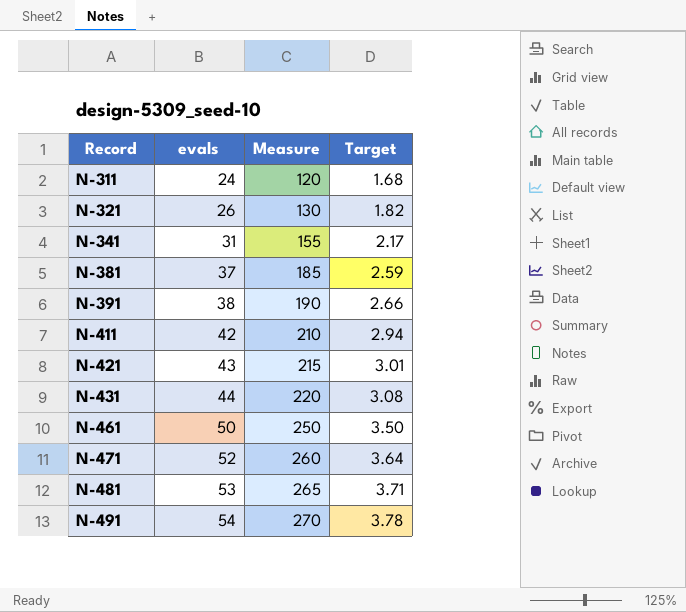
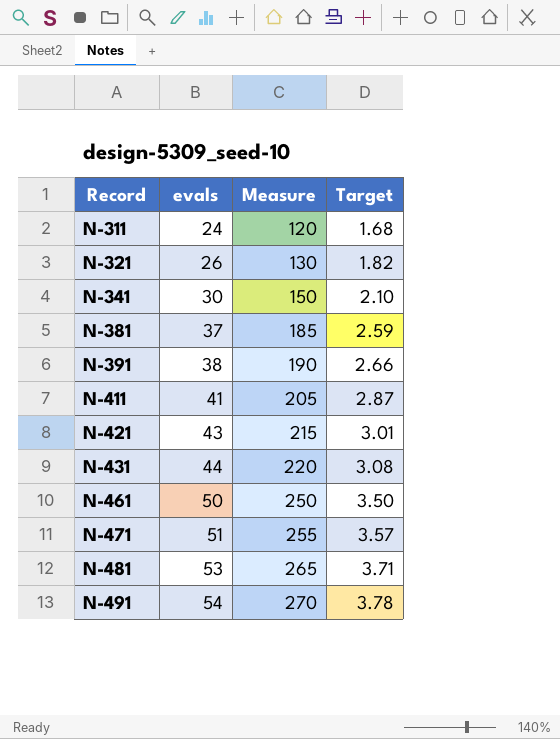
N-341 | evals: 31 -> 30
N-341 | Measure: 155 -> 150
N-341 | Target: 2.17 -> 2.10
N-411 | evals: 42 -> 41
N-411 | Measure: 210 -> 205
N-411 | Target: 2.94 -> 2.87
N-471 | evals: 52 -> 51
N-471 | Measure: 260 -> 255
N-471 | Target: 3.64 -> 3.57

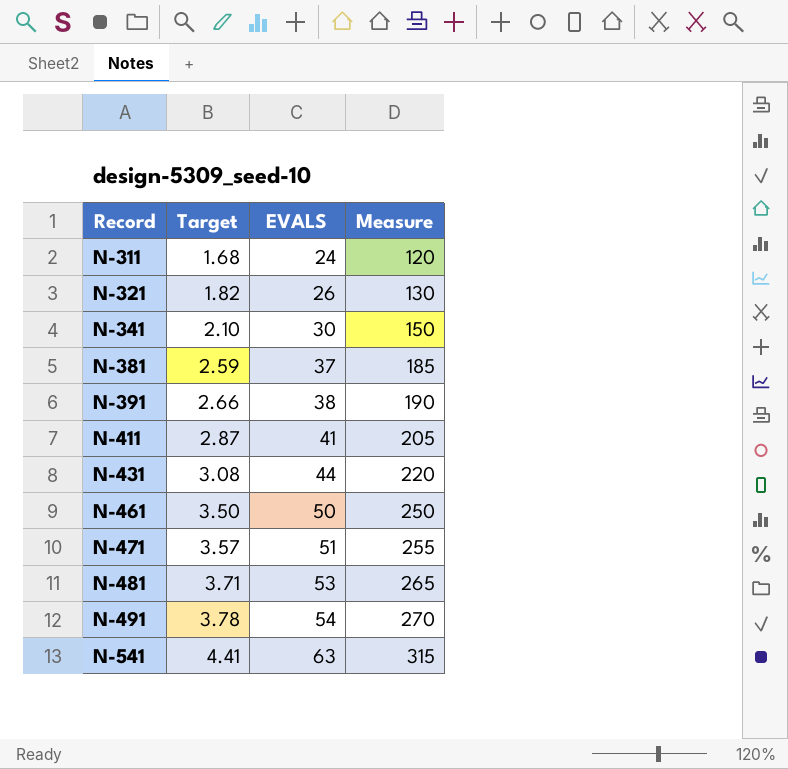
column Target | position: 4 -> 2
column name: evals -> EVALS
row N-421: 43 | 215 | 3.01 -> none
row N-541: none -> 4.41 | 63 | 315

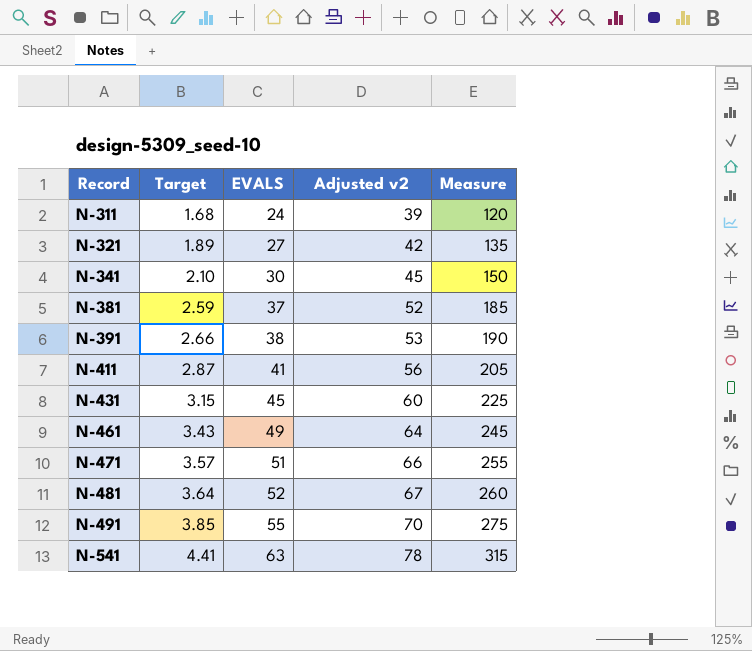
column Adjusted v2 | formula: none -> [EVALS] + 15
N-321 | Target: 1.82 -> 1.89
N-321 | EVALS: 26 -> 27
N-321 | Measure: 130 -> 135
N-431 | Target: 3.08 -> 3.15
N-431 | EVALS: 44 -> 45
N-431 | Measure: 220 -> 225
N-461 | Target: 3.50 -> 3.43
N-461 | EVALS: 50 -> 49
N-461 | Measure: 250 -> 245
N-481 | Target: 3.71 -> 3.64
N-481 | EVALS: 53 -> 52
N-481 | Measure: 265 -> 260
N-491 | Target: 3.78 -> 3.85
N-491 | EVALS: 54 -> 55
N-491 | Measure: 270 -> 275

